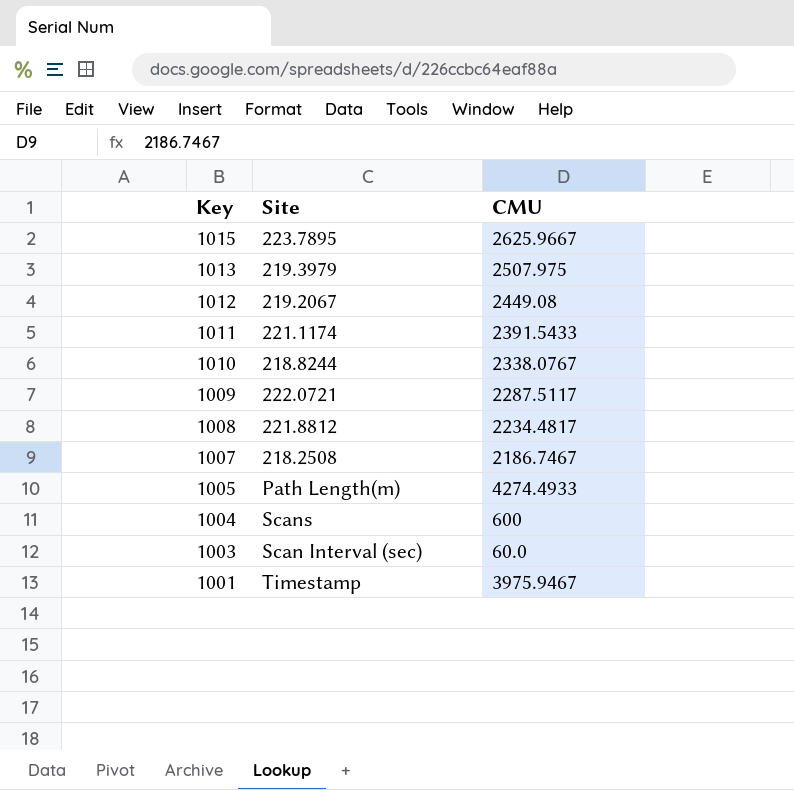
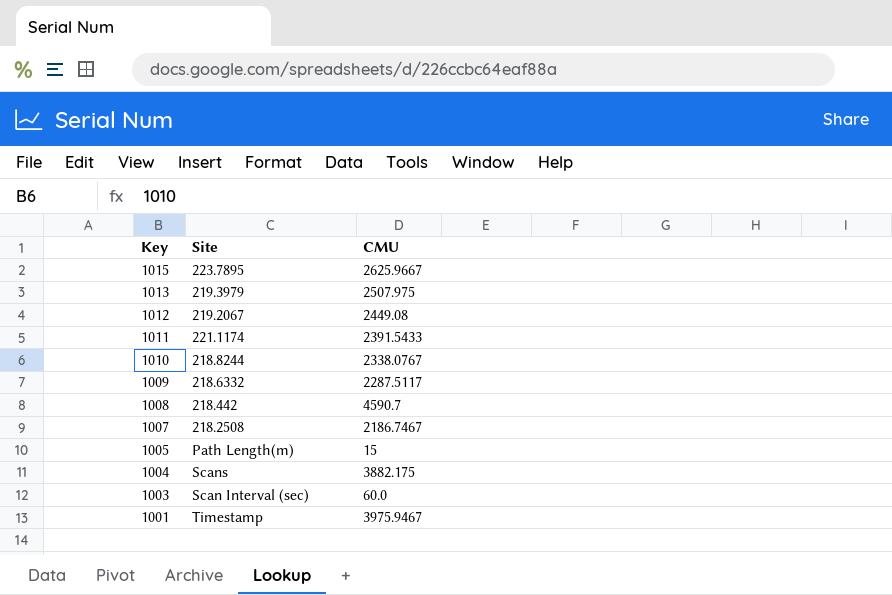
1009 | Site: 222.0721 -> 218.6332
1008 | Site: 221.8812 -> 218.442
1008 | CMU: 2234.4817 -> 4590.7
1005 | CMU: 4274.4933 -> 15
1004 | CMU: 600 -> 3882.175

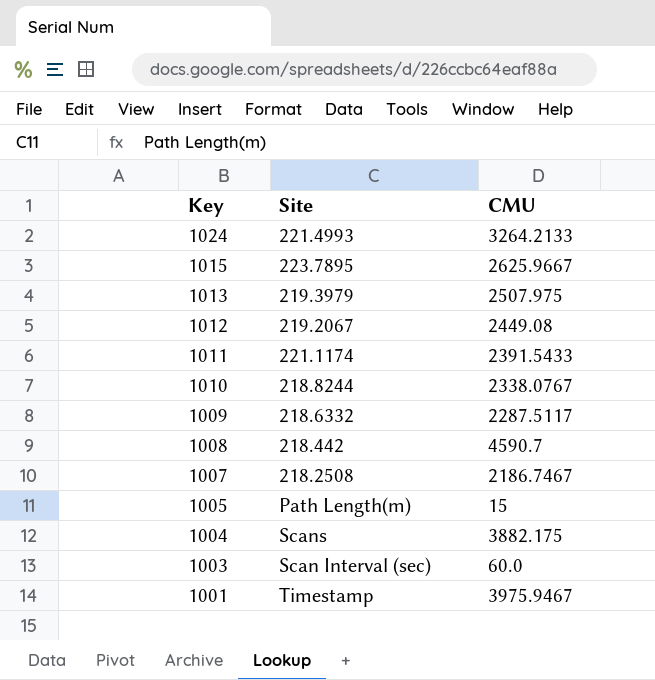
row 1024: none -> 221.4993 | 3264.2133

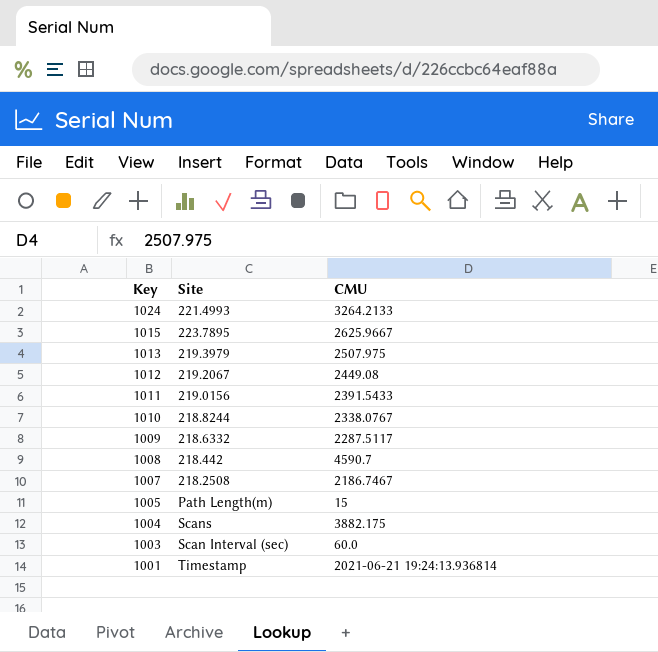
1011 | Site: 221.1174 -> 219.0156
1001 | CMU: 3975.9467 -> 2021-06-21 19:24:13.936814

